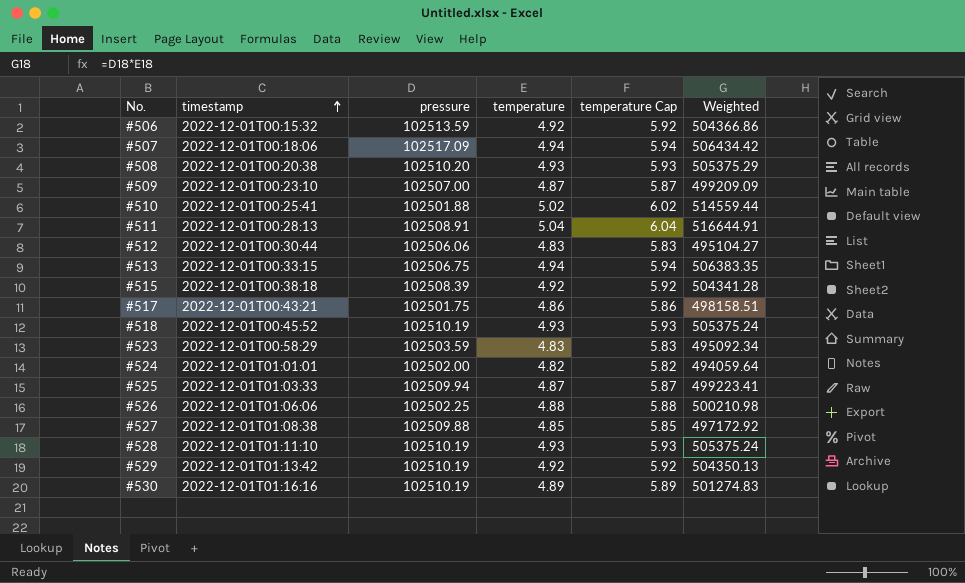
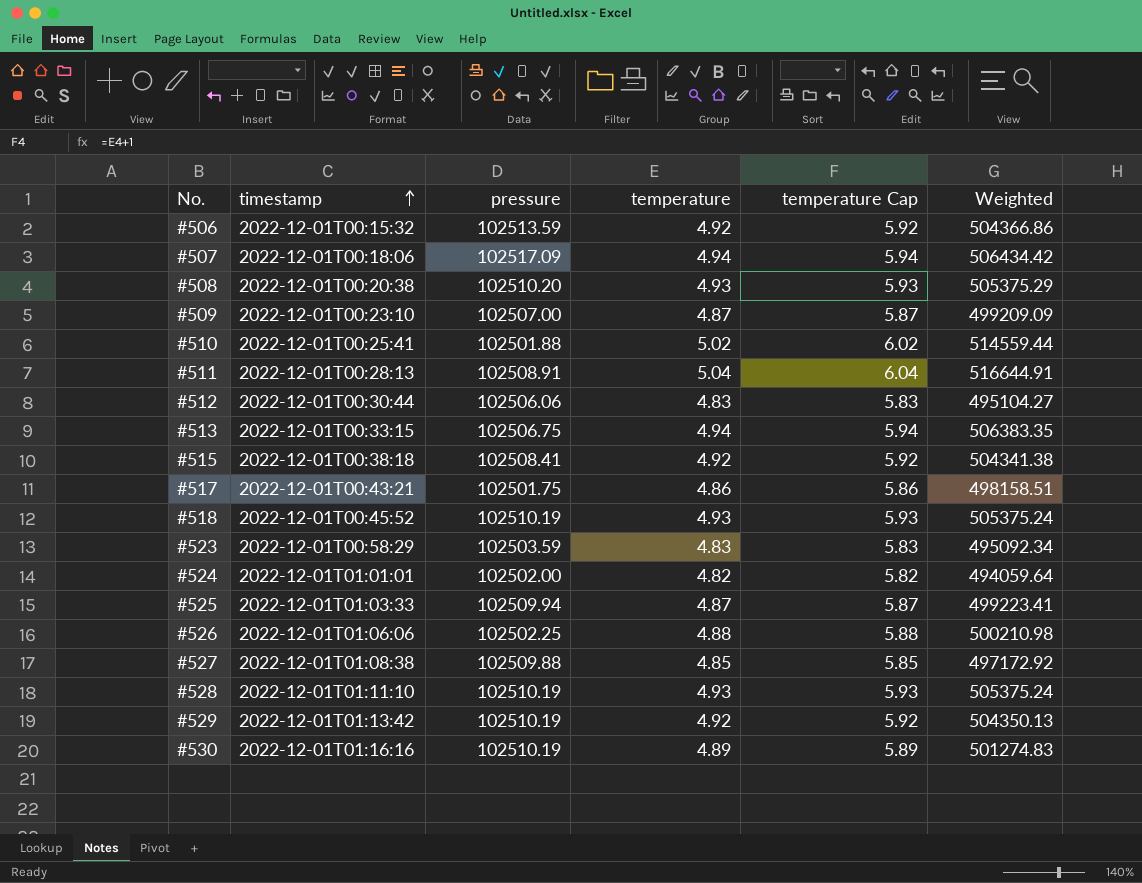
#515 | pressure: 102508.39 -> 102508.41
#515 | Weighted: 504341.28 -> 504341.38

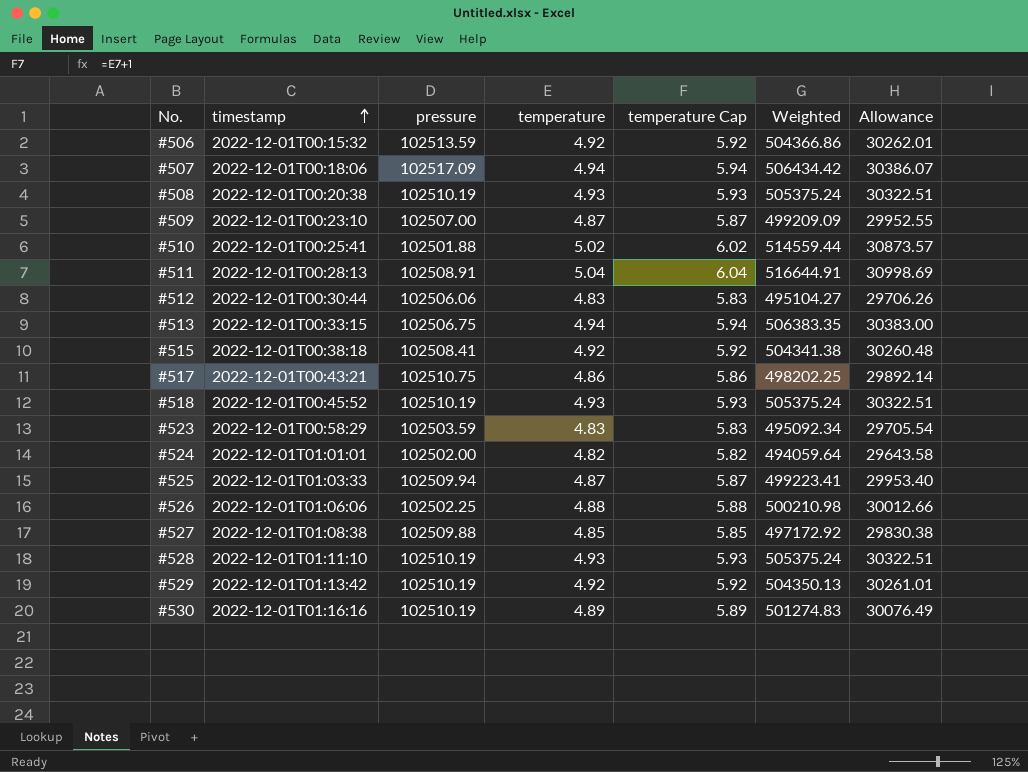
column Allowance | formula: none -> [Weighted] * 0.06
#508 | pressure: 102510.20 -> 102510.19
#508 | Weighted: 505375.29 -> 505375.24
#517 | pressure: 102501.75 -> 102510.75
#517 | Weighted: 498158.51 -> 498202.25

